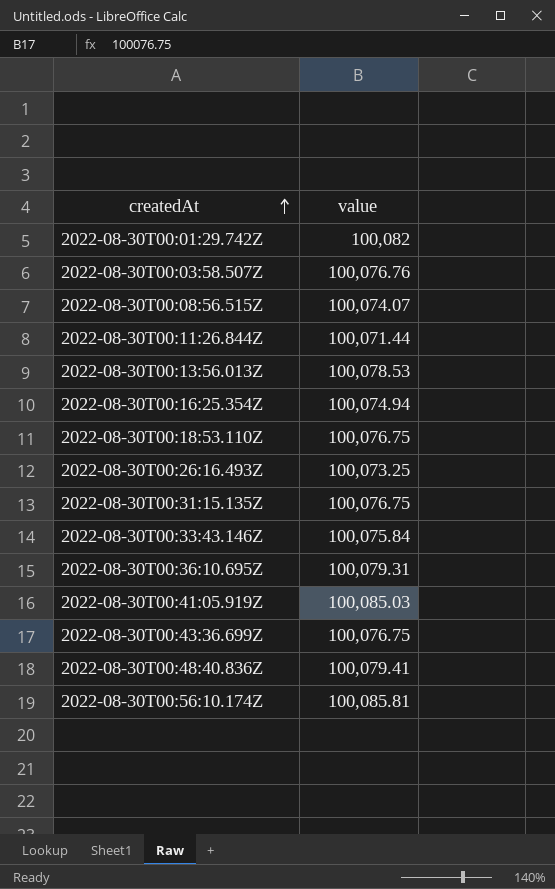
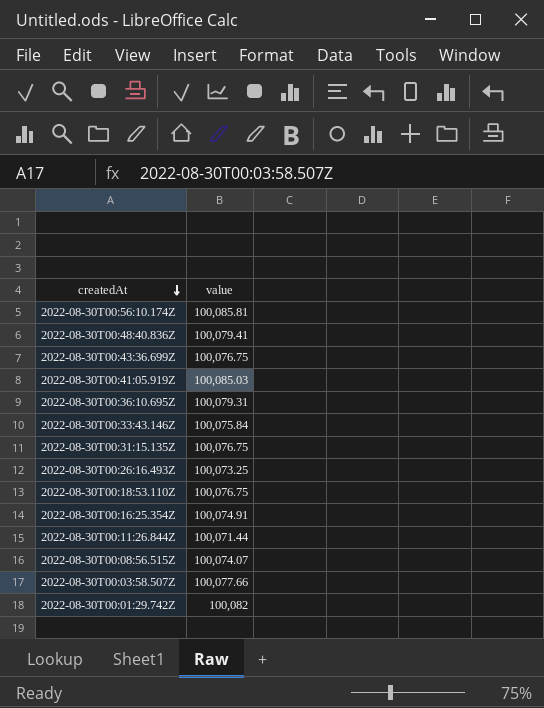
row order: createdAt ascending -> createdAt descending
row 2022-08-30T00:13:56.013Z: 100,078.53 -> none
2022-08-30T00:16:25.354Z | value: 100,074.94 -> 100,074.91
2022-08-30T00:03:58.507Z | value: 100,076.76 -> 100,077.66

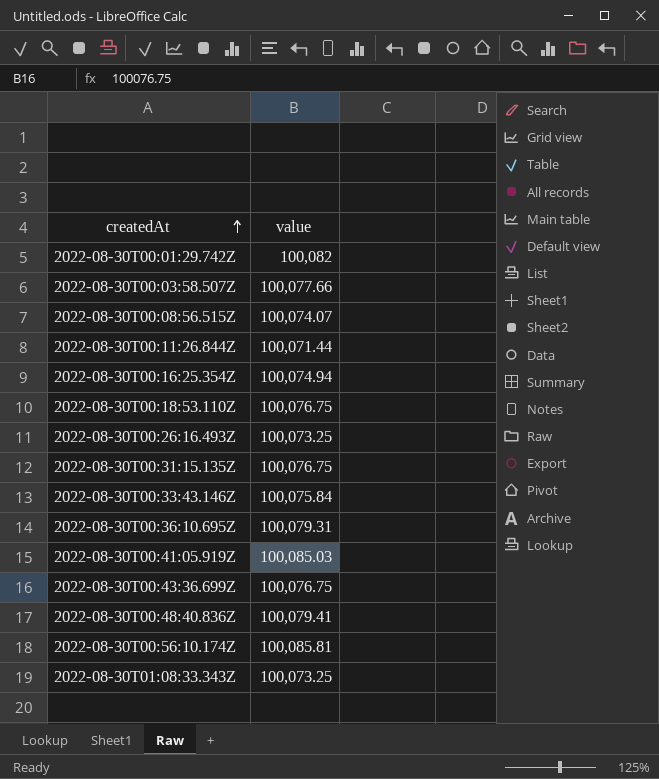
row order: createdAt descending -> createdAt ascending
2022-08-30T00:16:25.354Z | value: 100,074.91 -> 100,074.94
row 2022-08-30T01:08:33.343Z: none -> 100,073.25

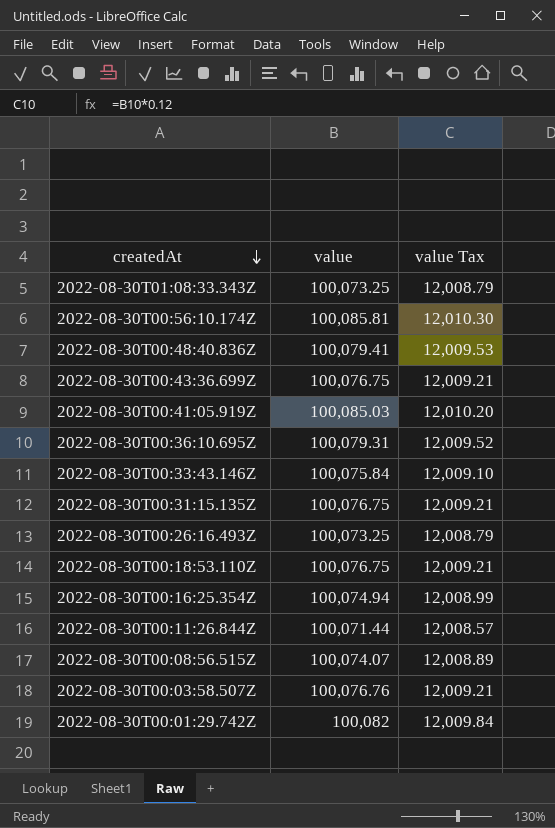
row order: createdAt ascending -> createdAt descending
column value Tax | formula: none -> [value] * 0.12
2022-08-30T00:03:58.507Z | value: 100,077.66 -> 100,076.76

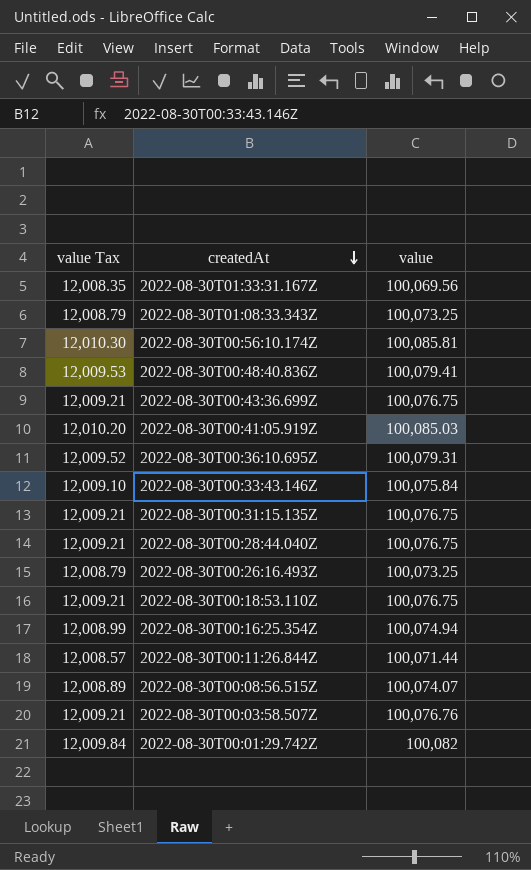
column value Tax | position: 3 -> 1
row 2022-08-30T01:33:31.167Z: none -> 12,008.35 | 100,069.56
row 2022-08-30T00:28:44.040Z: none -> 12,009.21 | 100,076.75

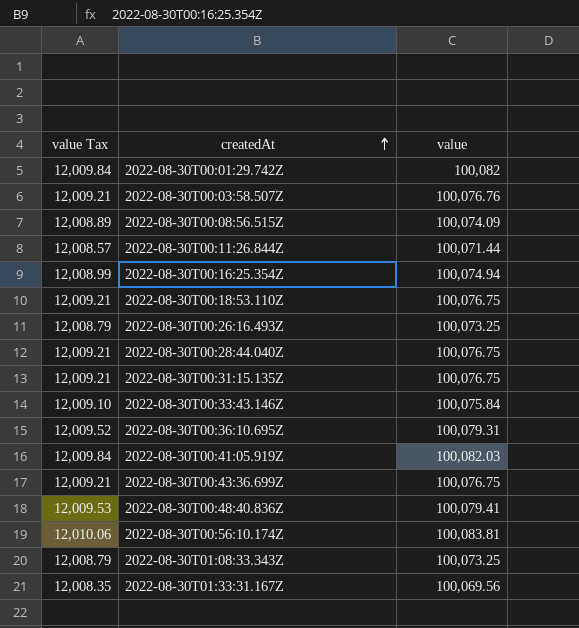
row order: createdAt descending -> createdAt ascending
2022-08-30T00:08:56.515Z | value: 100,074.07 -> 100,074.09
2022-08-30T00:41:05.919Z | value Tax: 12,010.20 -> 12,009.84
2022-08-30T00:41:05.919Z | value: 100,085.03 -> 100,082.03
2022-08-30T00:56:10.174Z | value Tax: 12,010.30 -> 12,010.06
2022-08-30T00:56:10.174Z | value: 100,085.81 -> 100,083.81

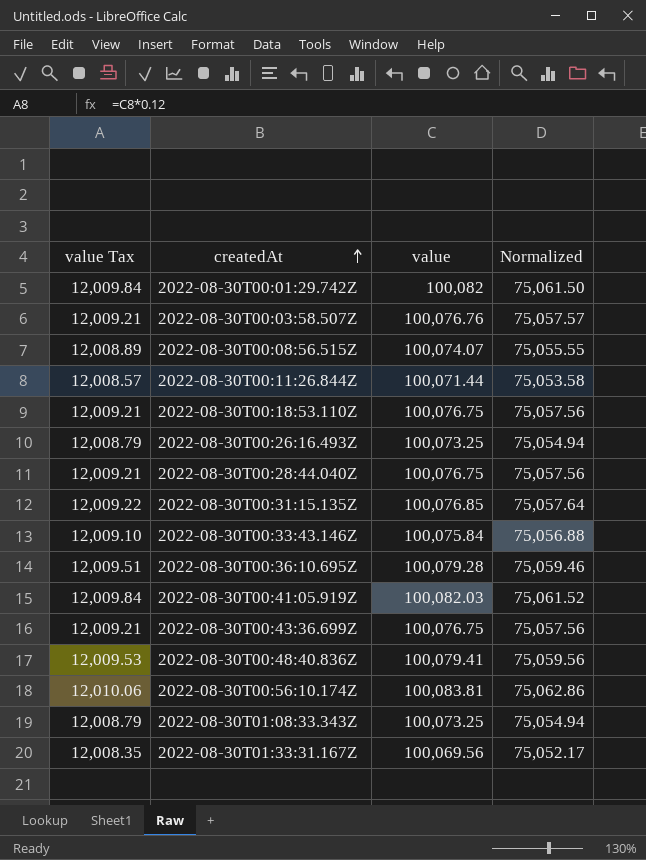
column Normalized | formula: none -> [value] * 0.75
row 2022-08-30T00:16:25.354Z: 12,008.99 | 100,074.94 -> none
2022-08-30T00:08:56.515Z | value: 100,074.09 -> 100,074.07
2022-08-30T00:31:15.135Z | value Tax: 12,009.21 -> 12,009.22
2022-08-30T00:31:15.135Z | value: 100,076.75 -> 100,076.85
2022-08-30T00:36:10.695Z | value Tax: 12,009.52 -> 12,009.51
2022-08-30T00:36:10.695Z | value: 100,079.31 -> 100,079.28

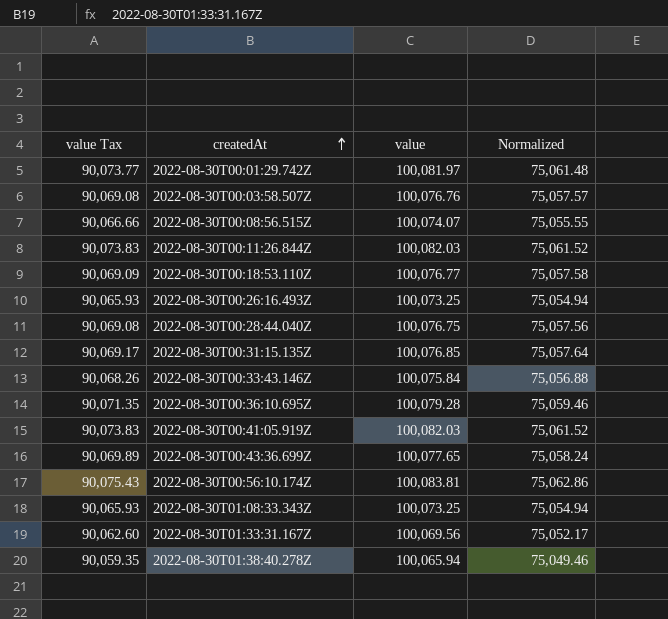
column value Tax | formula: [value] * 0.12 -> [value] * 0.9
row 2022-08-30T00:48:40.836Z: 12,009.53 | 100,079.41 | 75,059.56 -> none
2022-08-30T00:01:29.742Z | value: 100,082 -> 100,081.97
2022-08-30T00:01:29.742Z | Normalized: 75,061.50 -> 75,061.48
2022-08-30T00:11:26.844Z | value: 100,071.44 -> 100,082.03
2022-08-30T00:11:26.844Z | Normalized: 75,053.58 -> 75,061.52
2022-08-30T00:18:53.110Z | value: 100,076.75 -> 100,076.77
2022-08-30T00:18:53.110Z | Normalized: 75,057.56 -> 75,057.58
2022-08-30T00:43:36.699Z | value: 100,076.75 -> 100,077.65
2022-08-30T00:43:36.699Z | Normalized: 75,057.56 -> 75,058.24
row 2022-08-30T01:38:40.278Z: none -> 90,059.35 | 100,065.94 | 75,049.46

